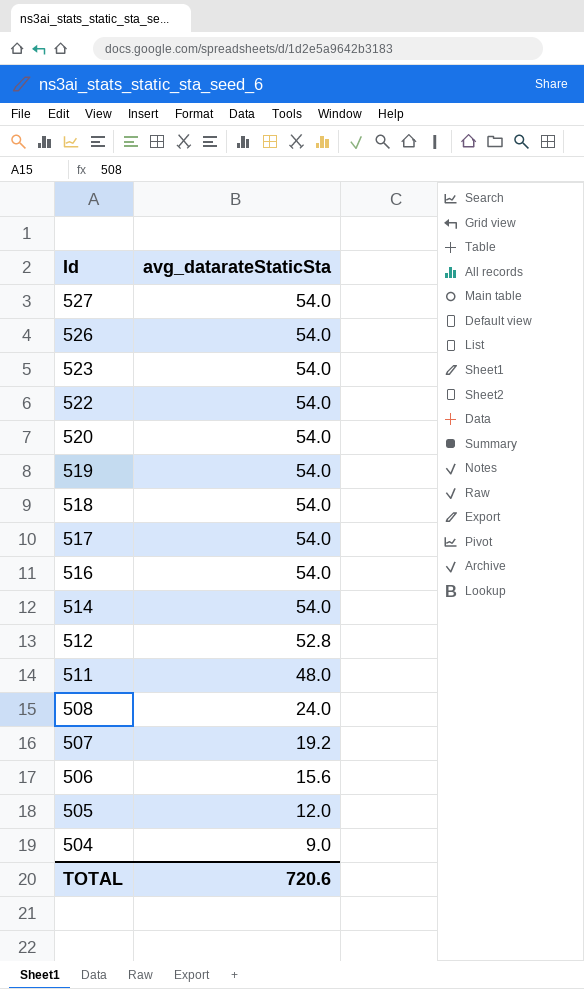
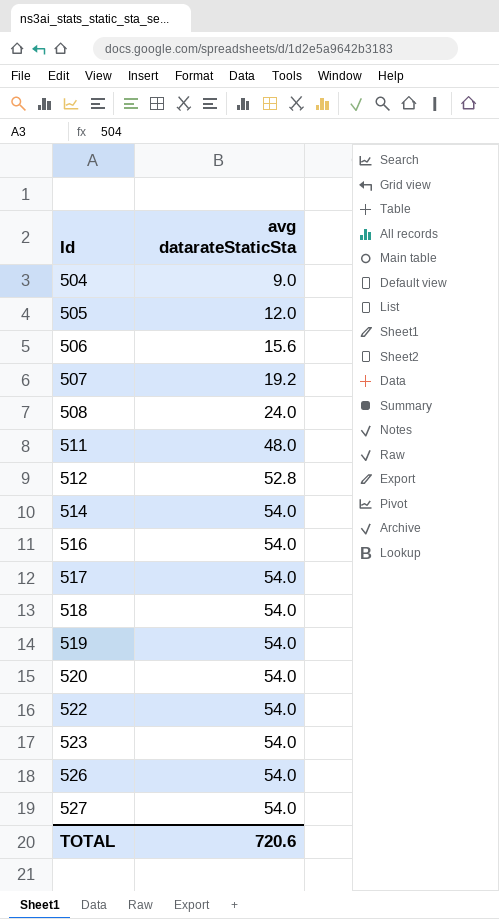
row order: Id descending -> Id ascending
column name: avg_datarateStaticSta -> avg datarateStaticSta

